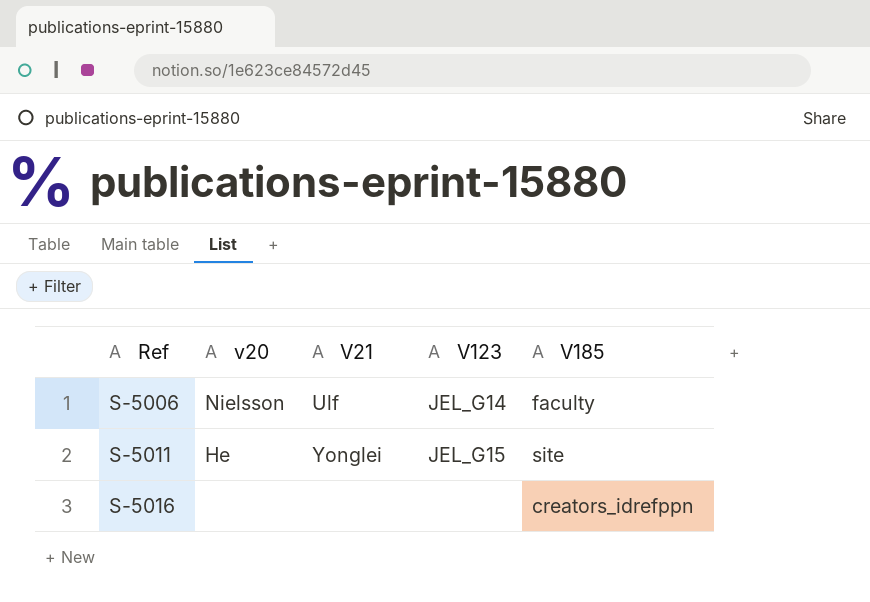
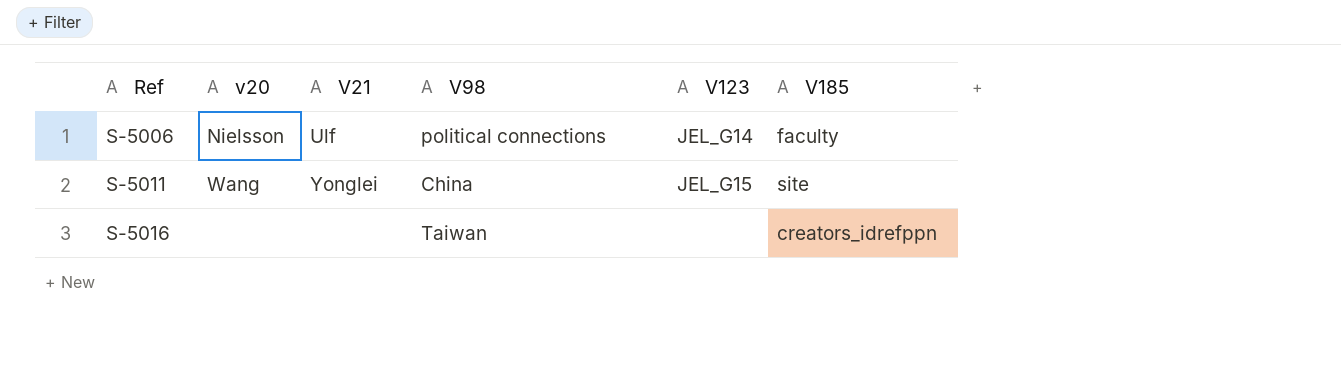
column V98 | position: none -> 4
S-5011 | v20: He -> Wang

